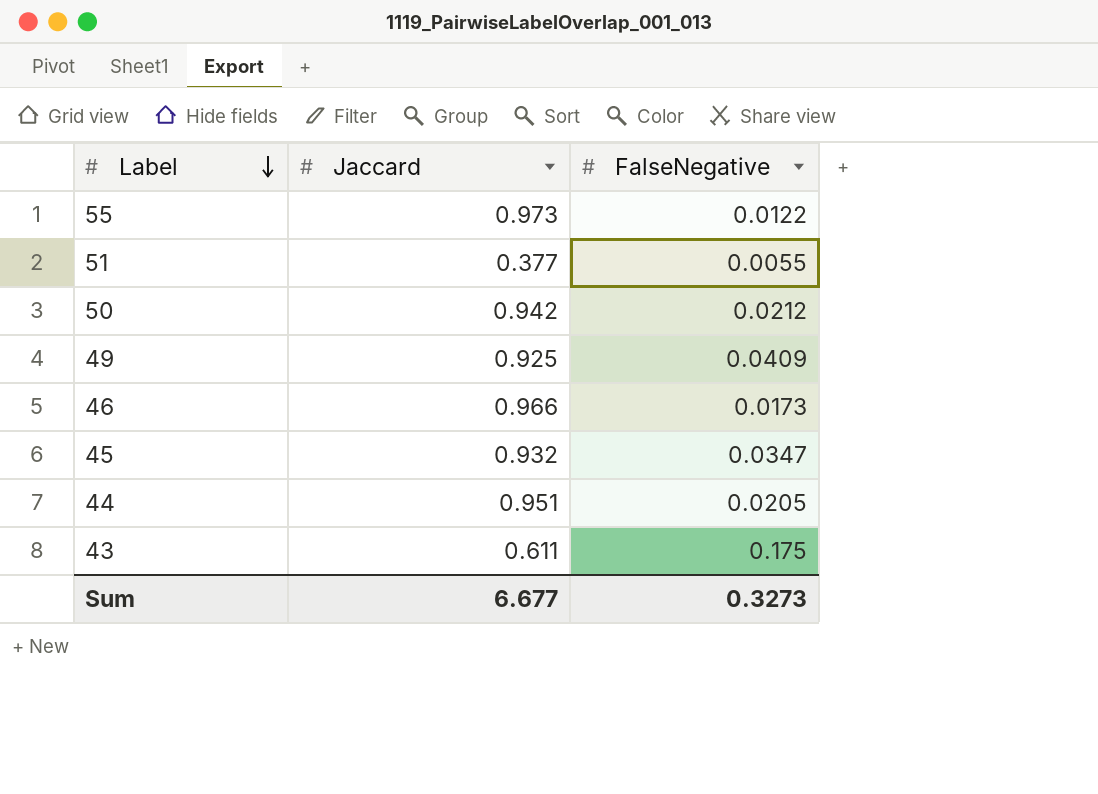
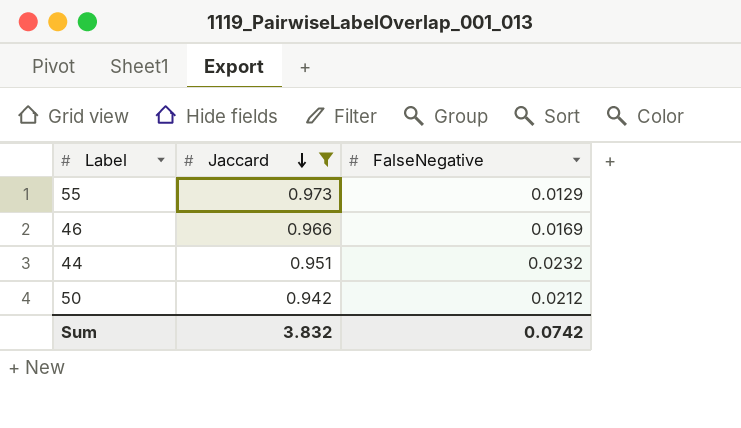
filter: none -> Jaccard >= 0.942
row order: Label descending -> Jaccard descending
55 | FalseNegative: 0.0122 -> 0.0129
46 | FalseNegative: 0.0173 -> 0.0169
44 | FalseNegative: 0.0205 -> 0.0232
Sum | Jaccard: 6.677 -> 3.832
Sum | FalseNegative: 0.3273 -> 0.0742

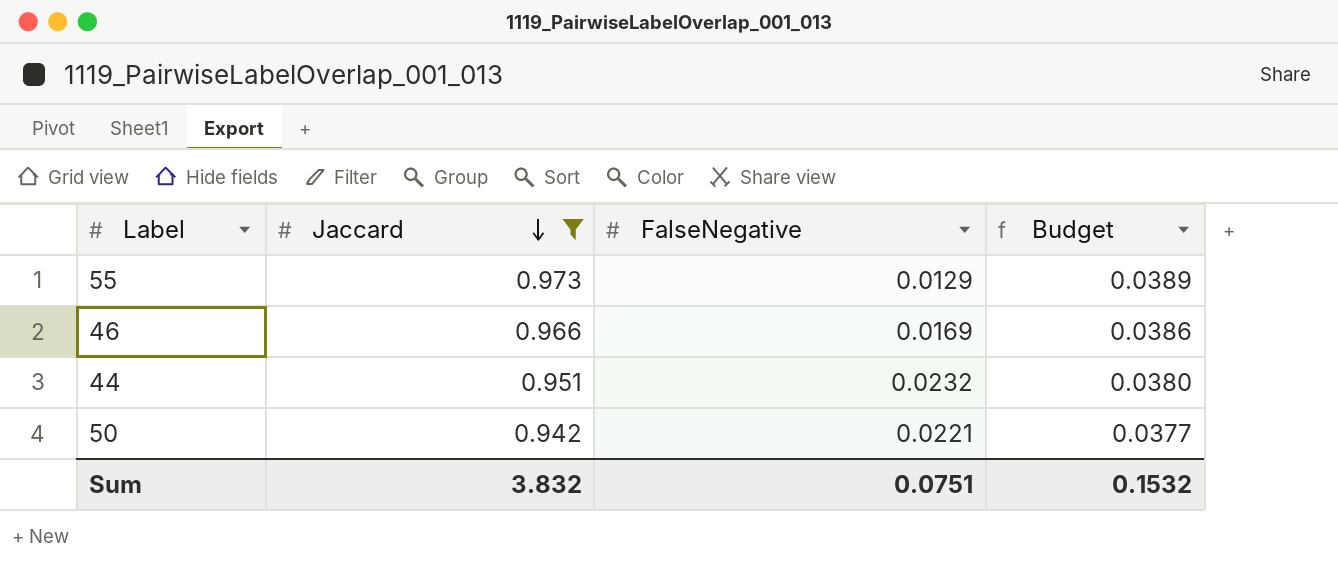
column Budget | formula: none -> [Jaccard] * 0.04
50 | FalseNegative: 0.0212 -> 0.0221
Sum | FalseNegative: 0.0742 -> 0.0751

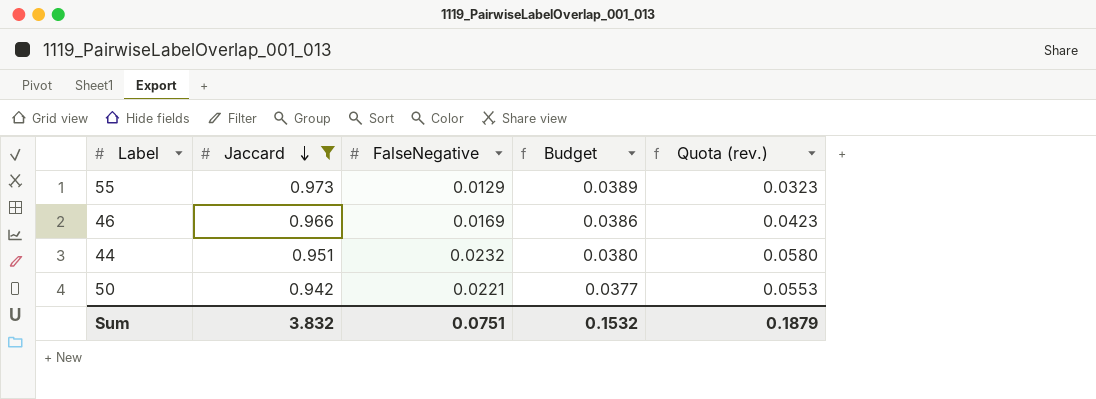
column Quota (rev.) | formula: none -> [FalseNegative] * 2.5

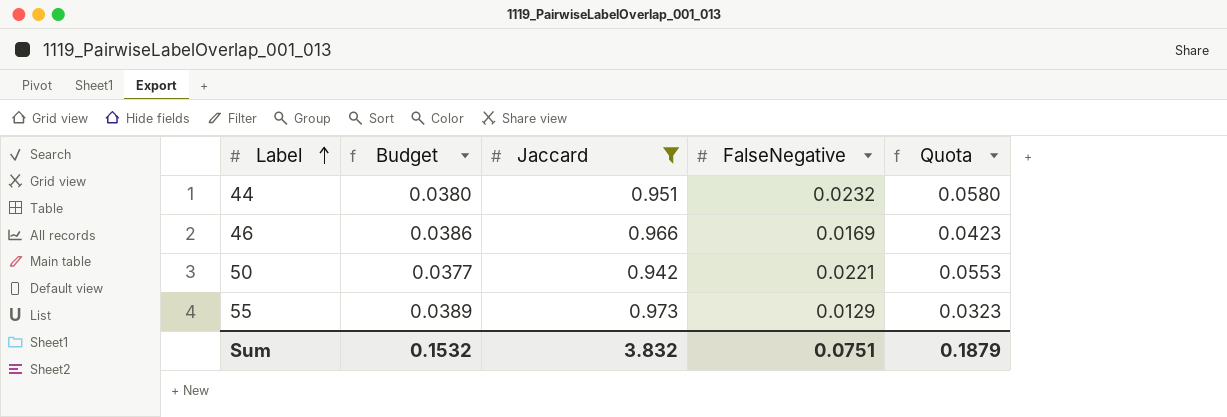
row order: Jaccard descending -> Label ascending
column Budget | position: 4 -> 2
column name: Quota (rev.) -> Quota

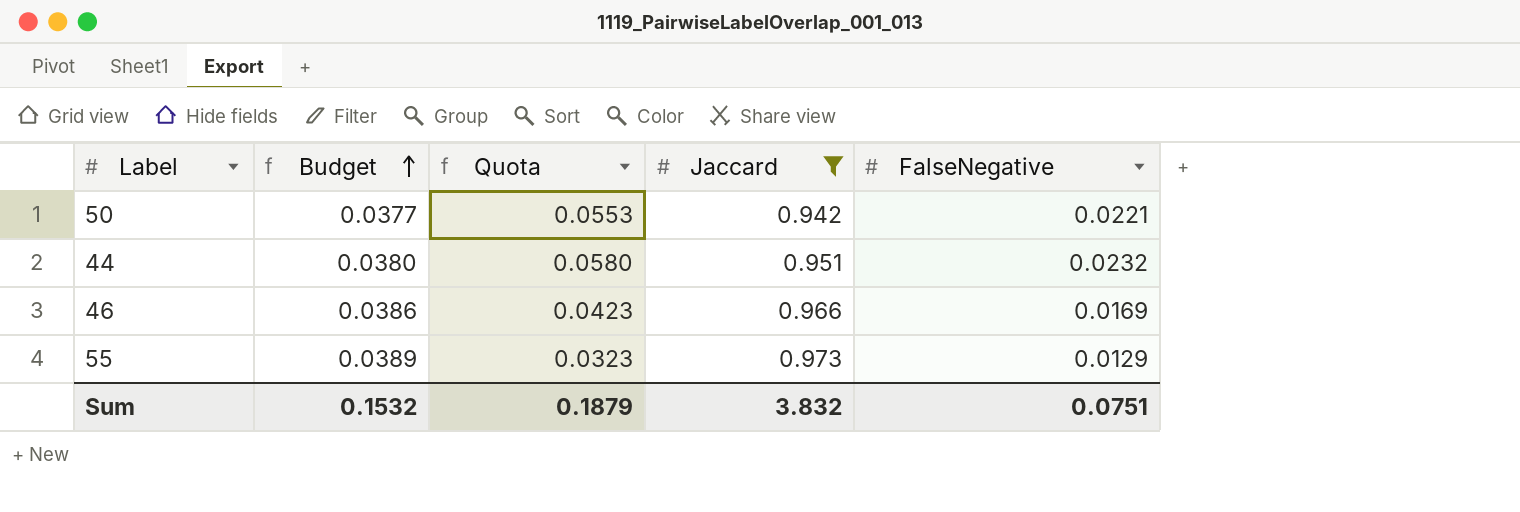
row order: Label ascending -> Budget ascending
column Quota | position: 5 -> 3

